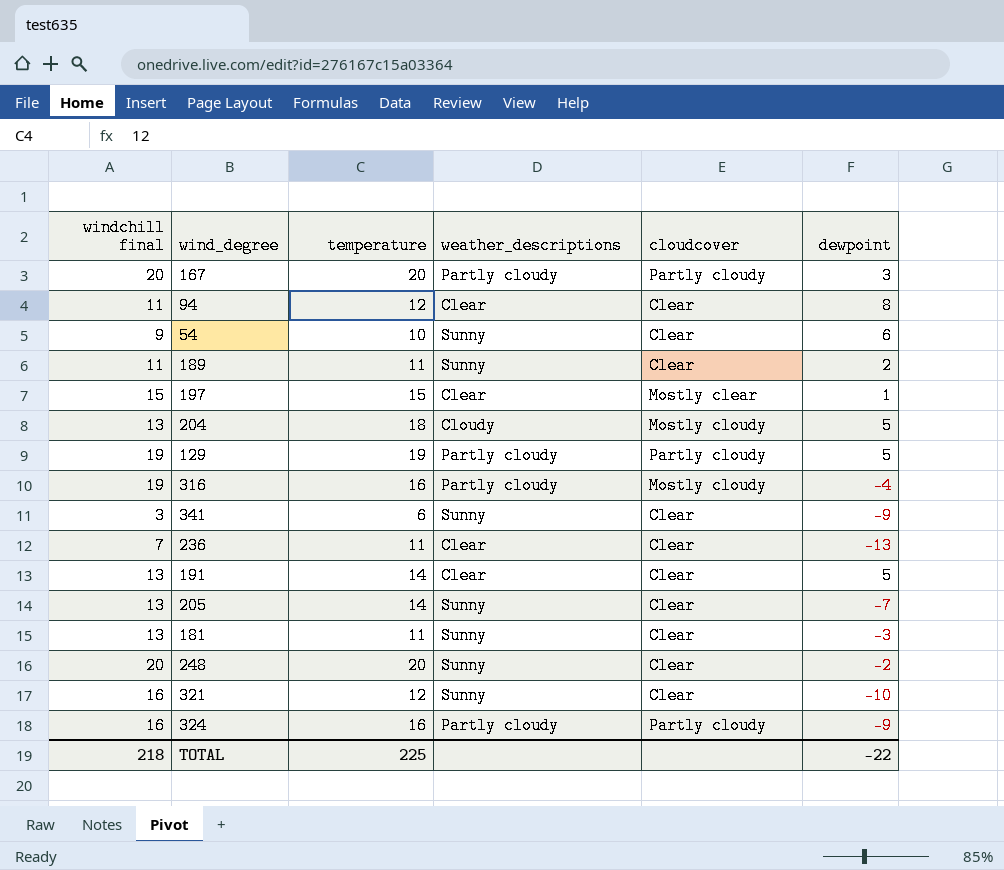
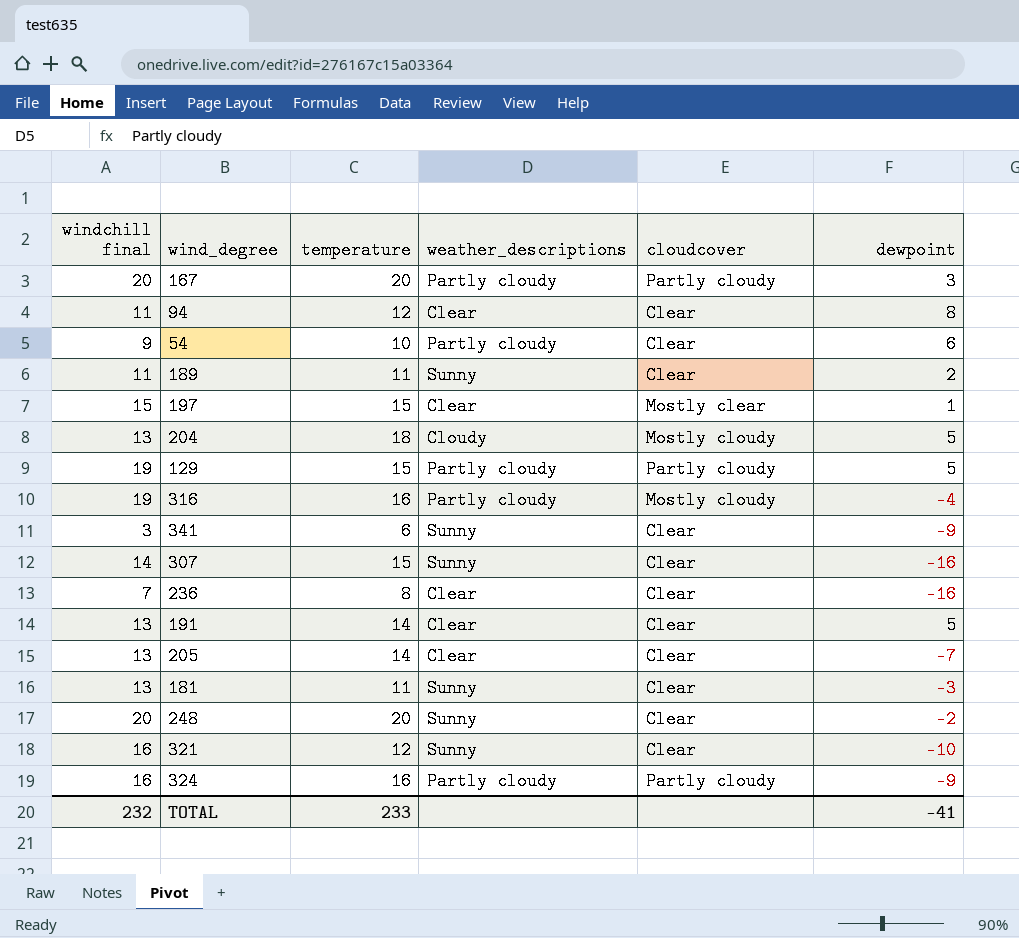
54 | weather_descriptions: Sunny -> Partly cloudy
129 | temperature: 19 -> 15
row 307: none -> 14 | 15 | Sunny | Clear | -16
236 | temperature: 11 -> 8
236 | dewpoint: -13 -> -16
205 | weather_descriptions: Sunny -> Clear
TOTAL | windchill final: 218 -> 232
TOTAL | temperature: 225 -> 233
TOTAL | dewpoint: -22 -> -41

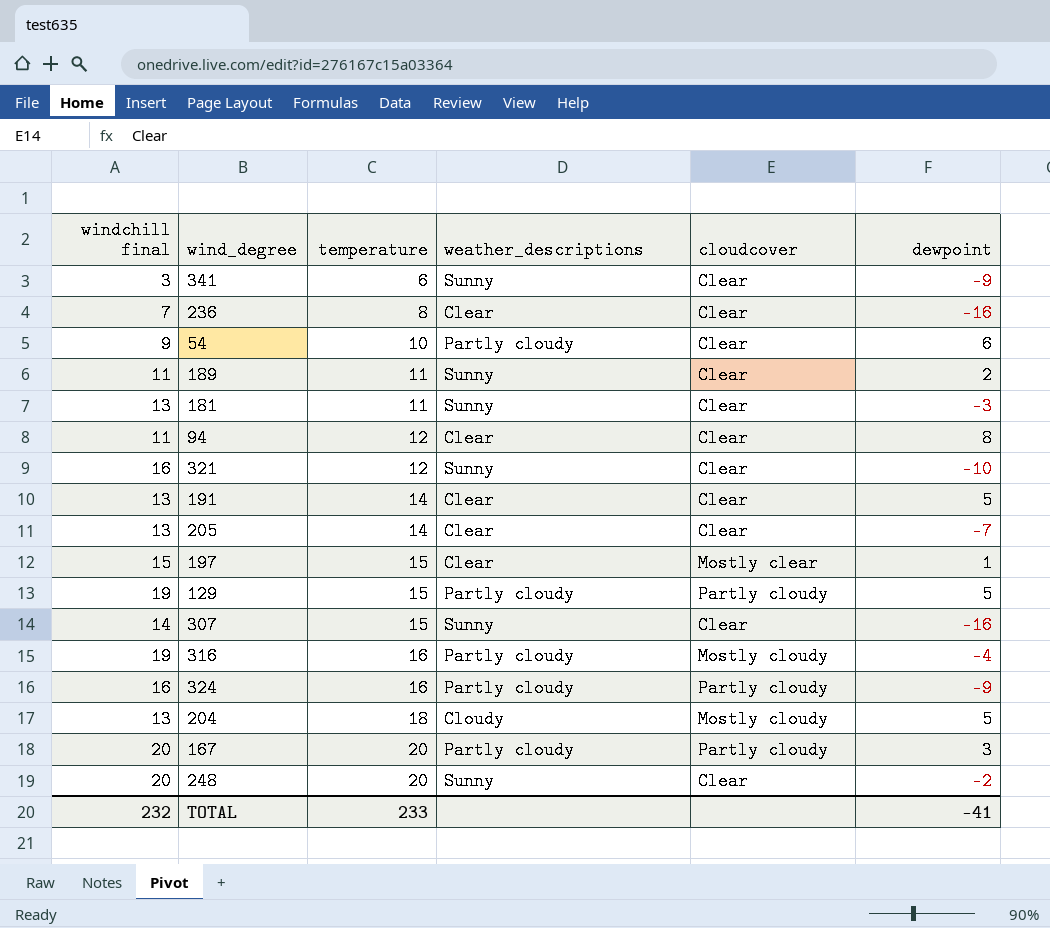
row order: none -> temperature ascending

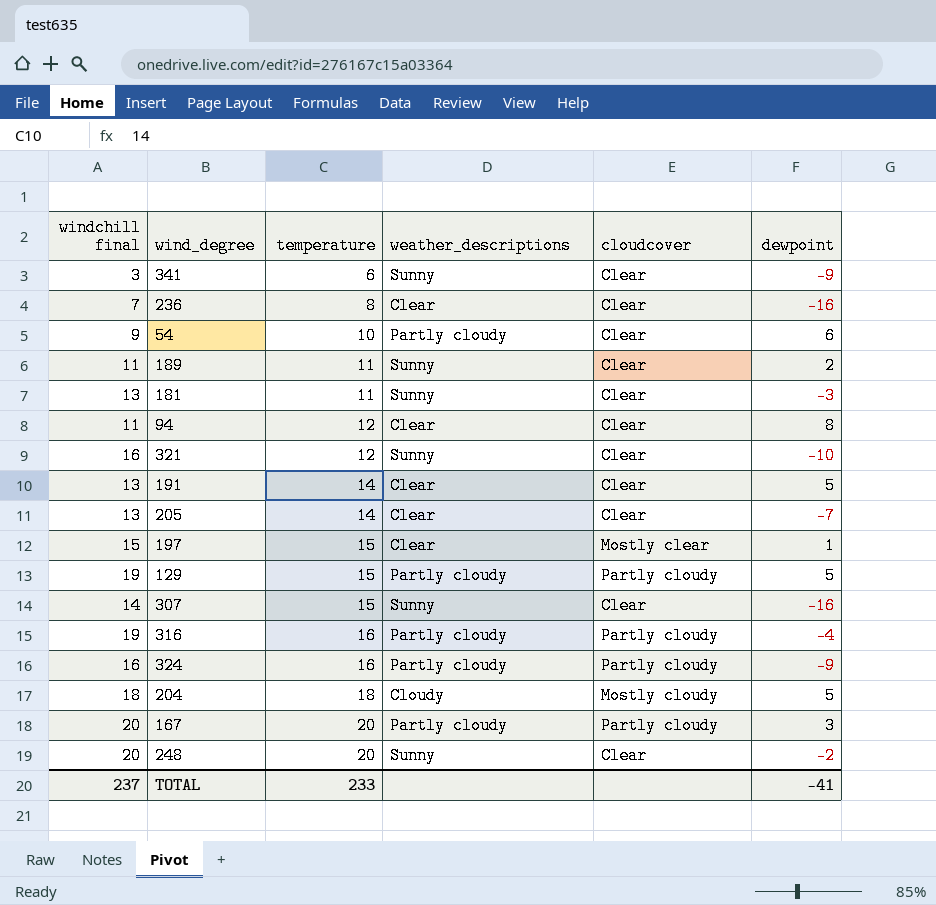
316 | cloudcover: Mostly cloudy -> Partly cloudy
204 | windchill final: 13 -> 18
TOTAL | windchill final: 232 -> 237

